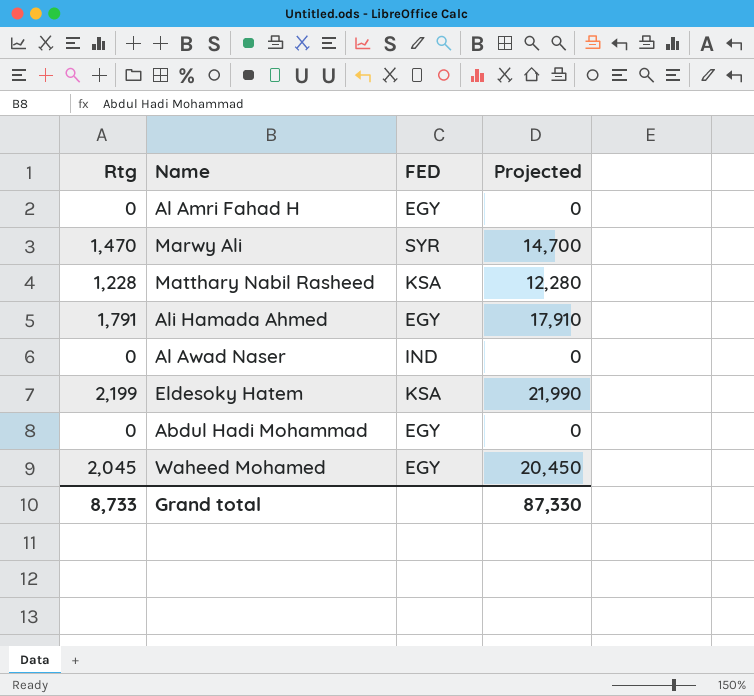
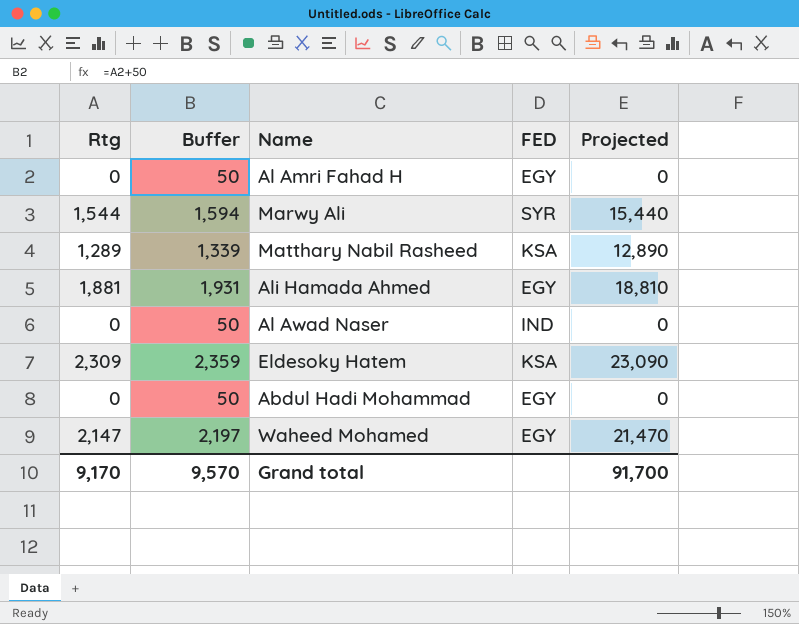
column Buffer | formula: none -> [Rtg] + 50
Marwy Ali | Rtg: 1,470 -> 1,544
Marwy Ali | Projected: 14,700 -> 15,440
Matthary Nabil Rasheed | Rtg: 1,228 -> 1,289
Matthary Nabil Rasheed | Projected: 12,280 -> 12,890
Ali Hamada Ahmed | Rtg: 1,791 -> 1,881
Ali Hamada Ahmed | Projected: 17,910 -> 18,810
Eldesoky Hatem | Rtg: 2,199 -> 2,309
Eldesoky Hatem | Projected: 21,990 -> 23,090
Waheed Mohamed | Rtg: 2,045 -> 2,147
Waheed Mohamed | Projected: 20,450 -> 21,470
Grand total | Rtg: 8,733 -> 9,170
Grand total | Projected: 87,330 -> 91,700

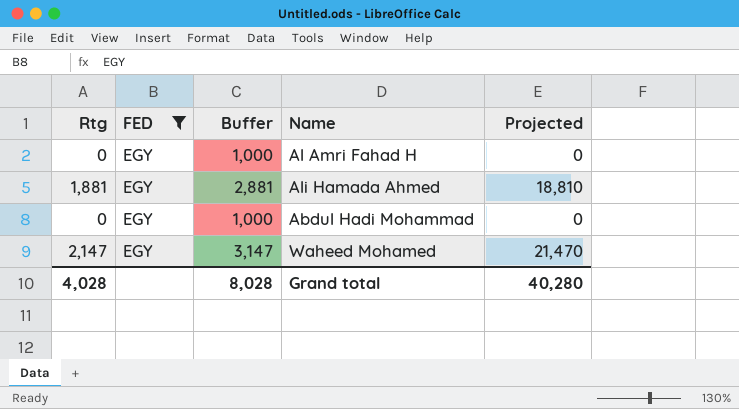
filter: none -> FED = EGY
column FED | position: 4 -> 2
column Buffer | formula: [Rtg] + 50 -> [Rtg] + 1000
Grand total | Rtg: 9,170 -> 4,028
Grand total | Buffer: 9,570 -> 8,028
Grand total | Projected: 91,700 -> 40,280

